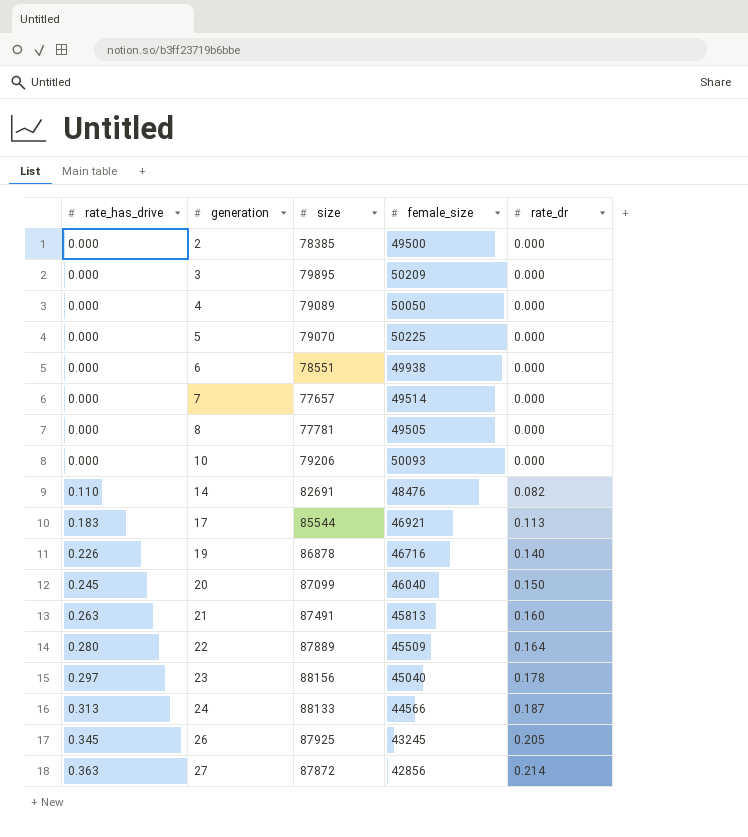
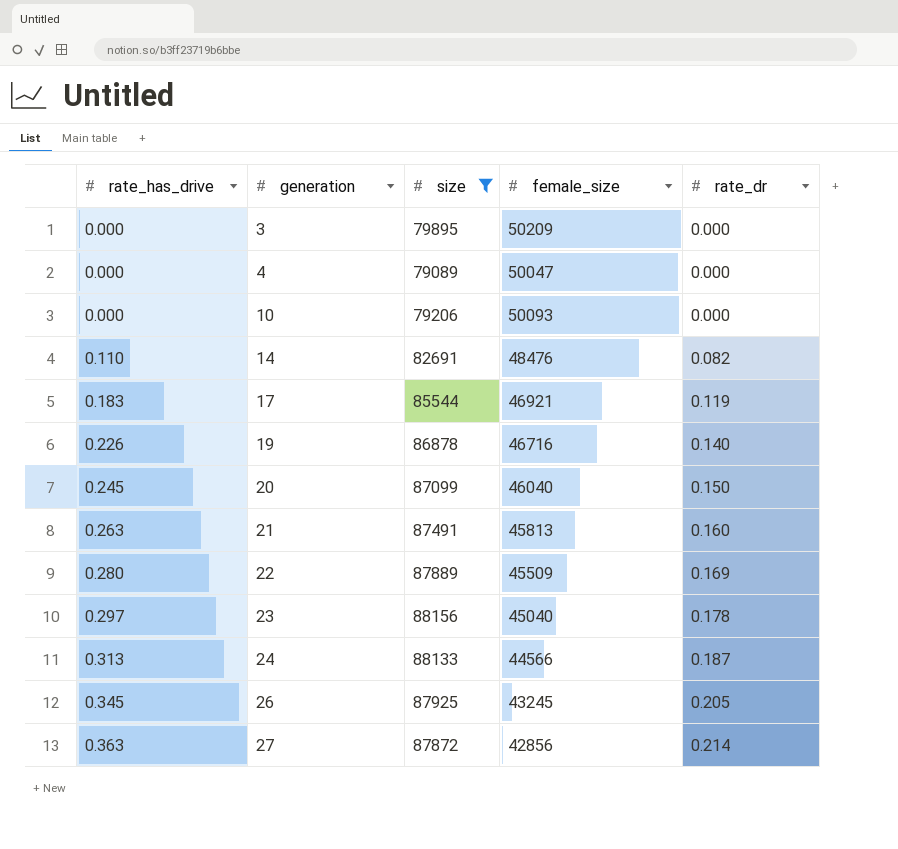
filter: none -> size >= 79089
4 | female_size: 50050 -> 50047
17 | rate_dr: 0.113 -> 0.119
22 | rate_dr: 0.164 -> 0.169

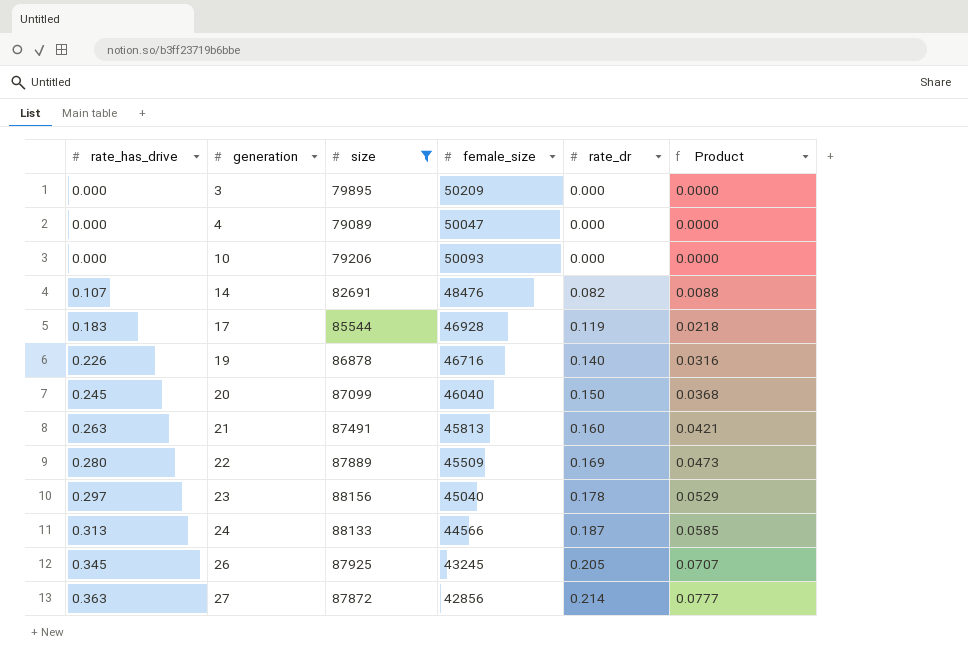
column Product | formula: none -> [rate_has_drive] * [rate_dr]
14 | rate_has_drive: 0.110 -> 0.107
17 | female_size: 46921 -> 46928

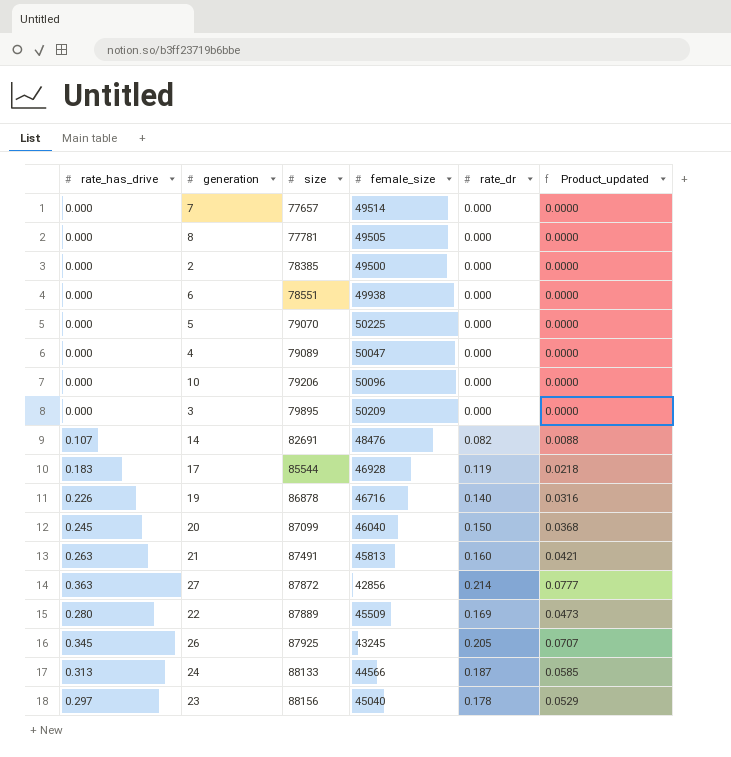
filter: size >= 79089 -> none
row order: rate_has_drive ascending -> size ascending
column name: Product -> Product_updated
10 | female_size: 50093 -> 50096

